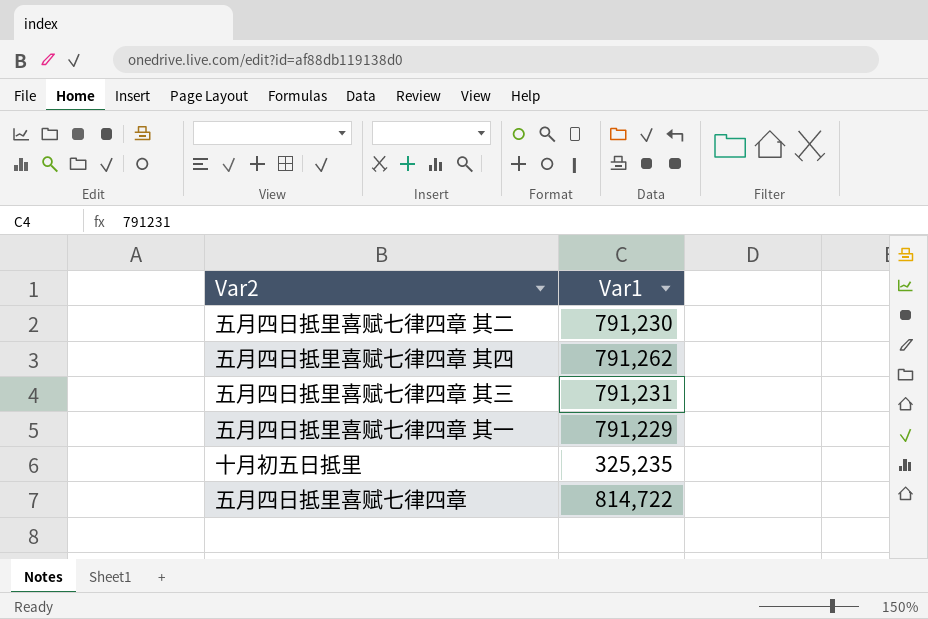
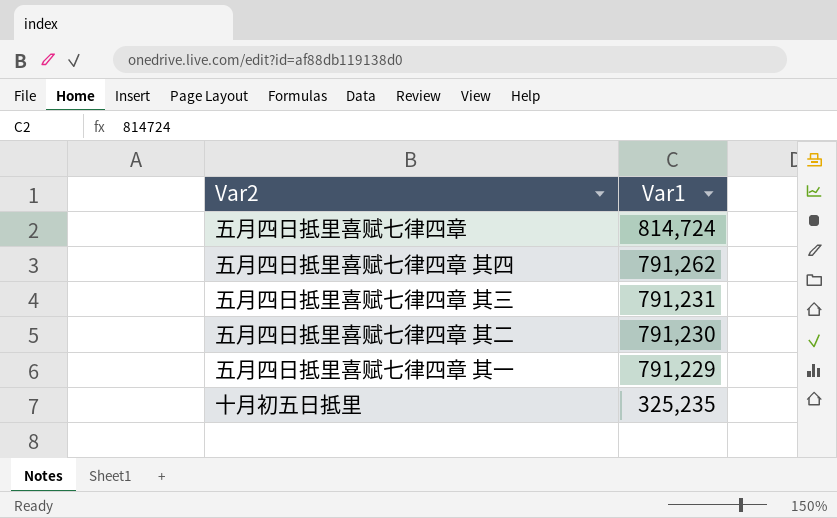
row order: none -> Var1 descending
五月四日抵里喜赋七律四章 | Var1: 814,722 -> 814,724

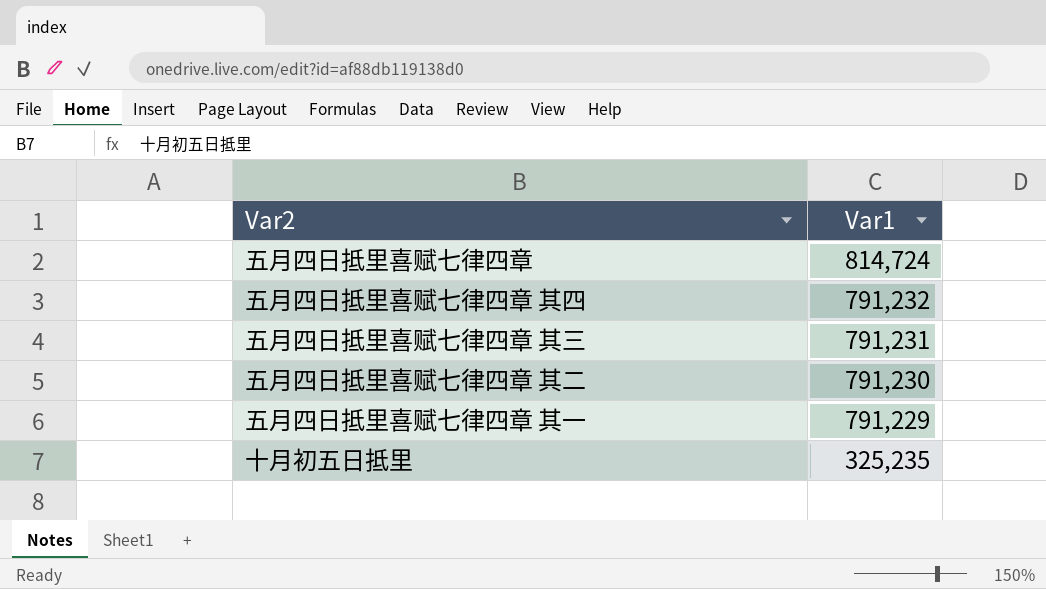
五月四日抵里喜赋七律四章 其四 | Var1: 791,262 -> 791,232

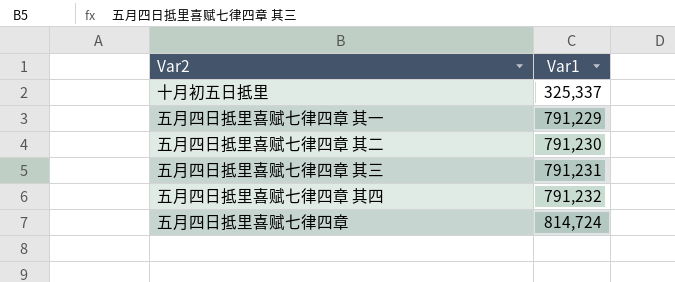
row order: Var1 descending -> Var1 ascending
十月初五日抵里 | Var1: 325,235 -> 325,337

